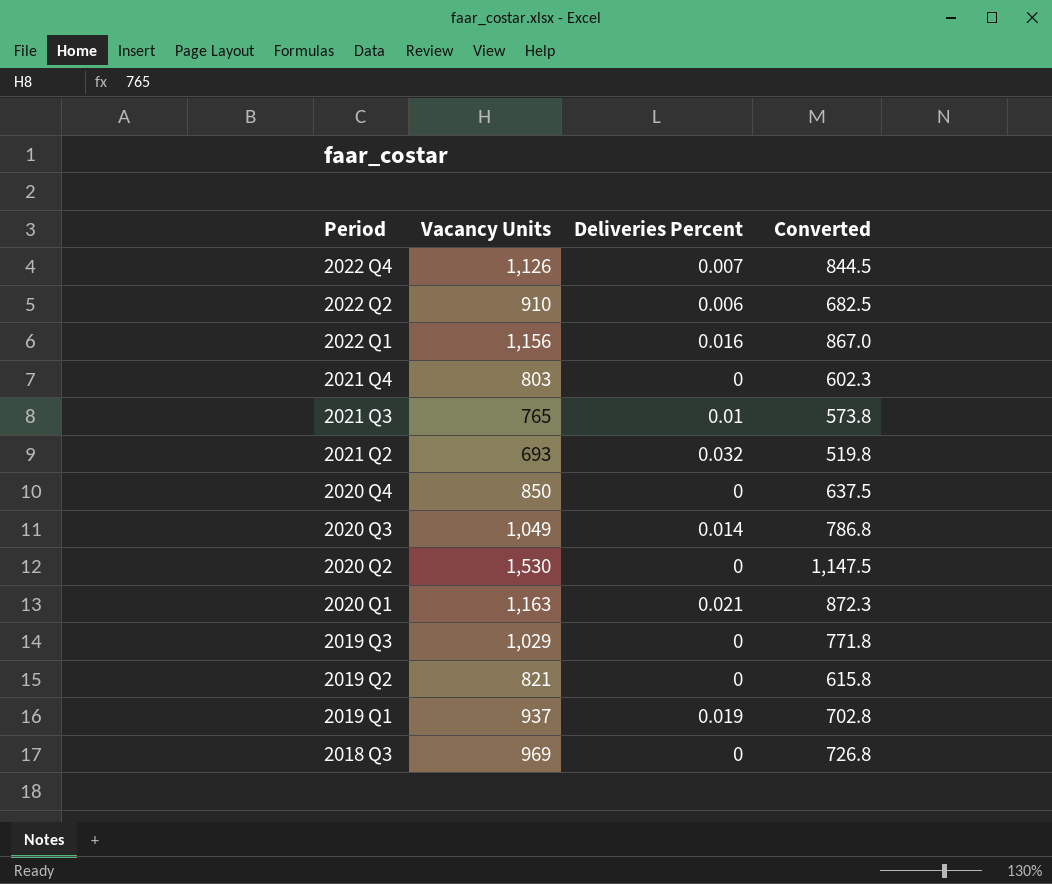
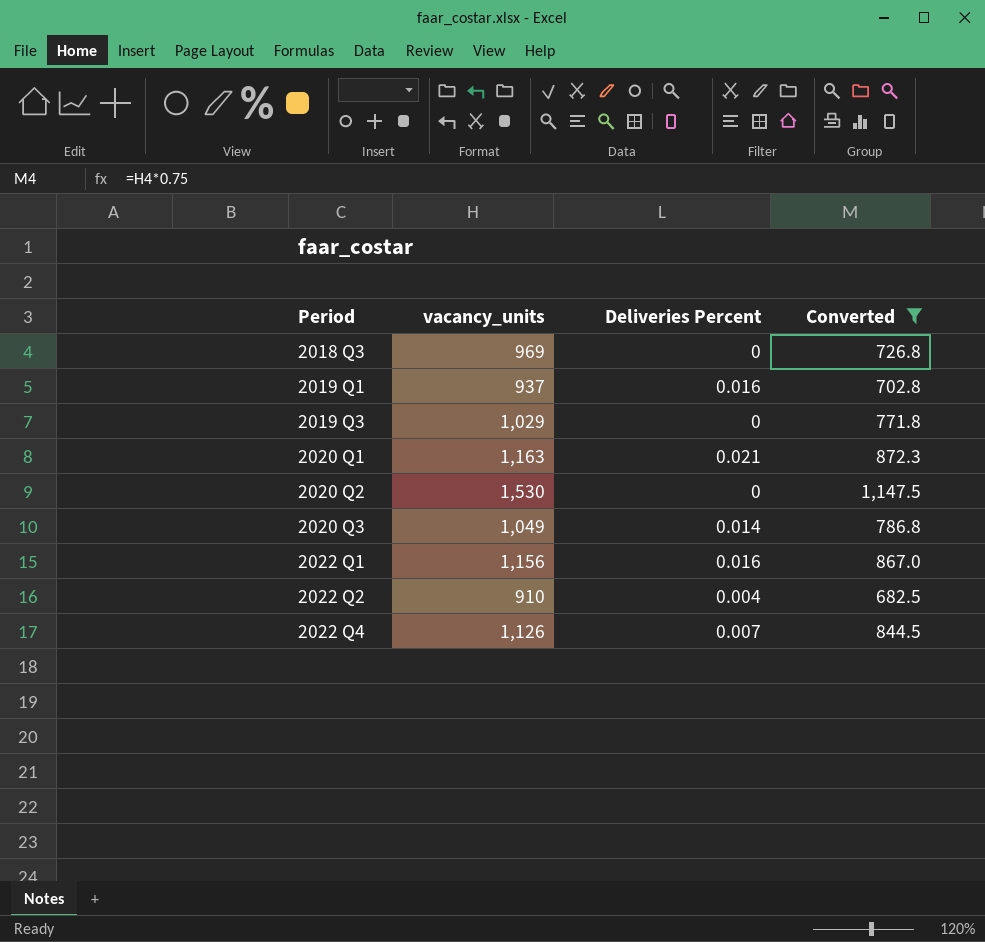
filter: none -> Converted >= 682.5
row order: Period descending -> Period ascending
column name: Vacancy Units -> vacancy_units
2019 Q1 | Deliveries Percent: 0.019 -> 0.016
2022 Q2 | Deliveries Percent: 0.006 -> 0.004

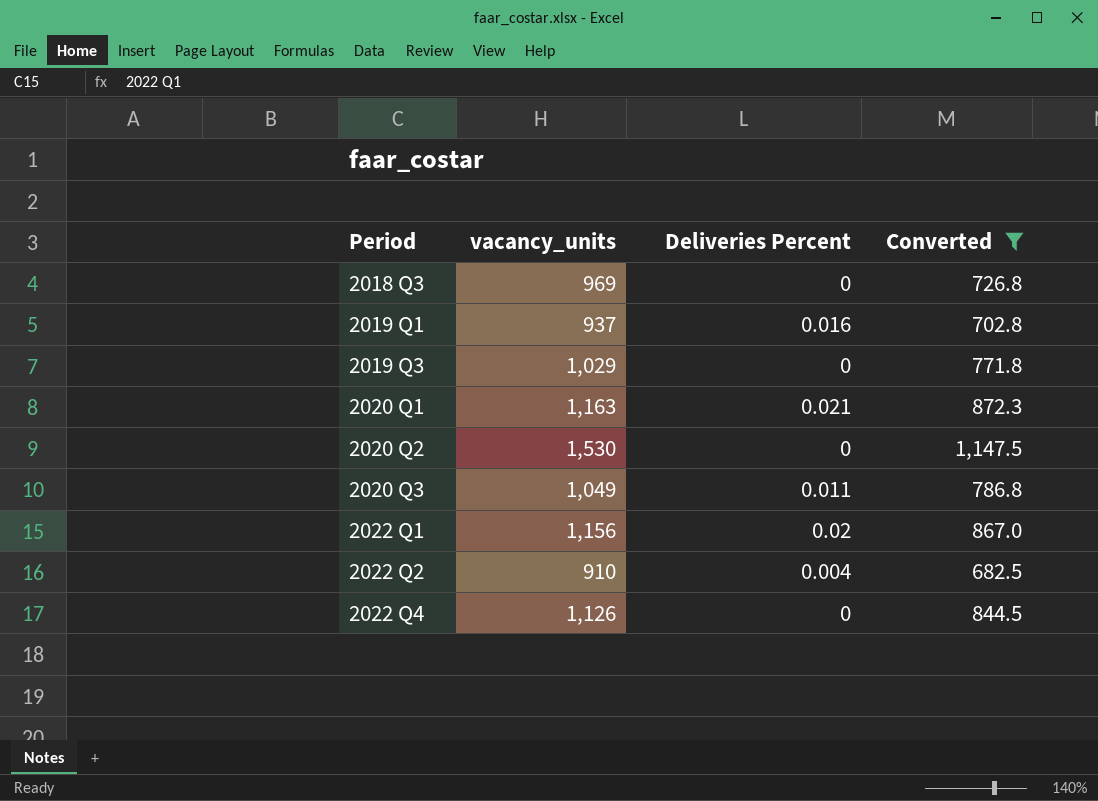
2020 Q3 | Deliveries Percent: 0.014 -> 0.011
2022 Q1 | Deliveries Percent: 0.016 -> 0.02
2022 Q4 | Deliveries Percent: 0.007 -> 0

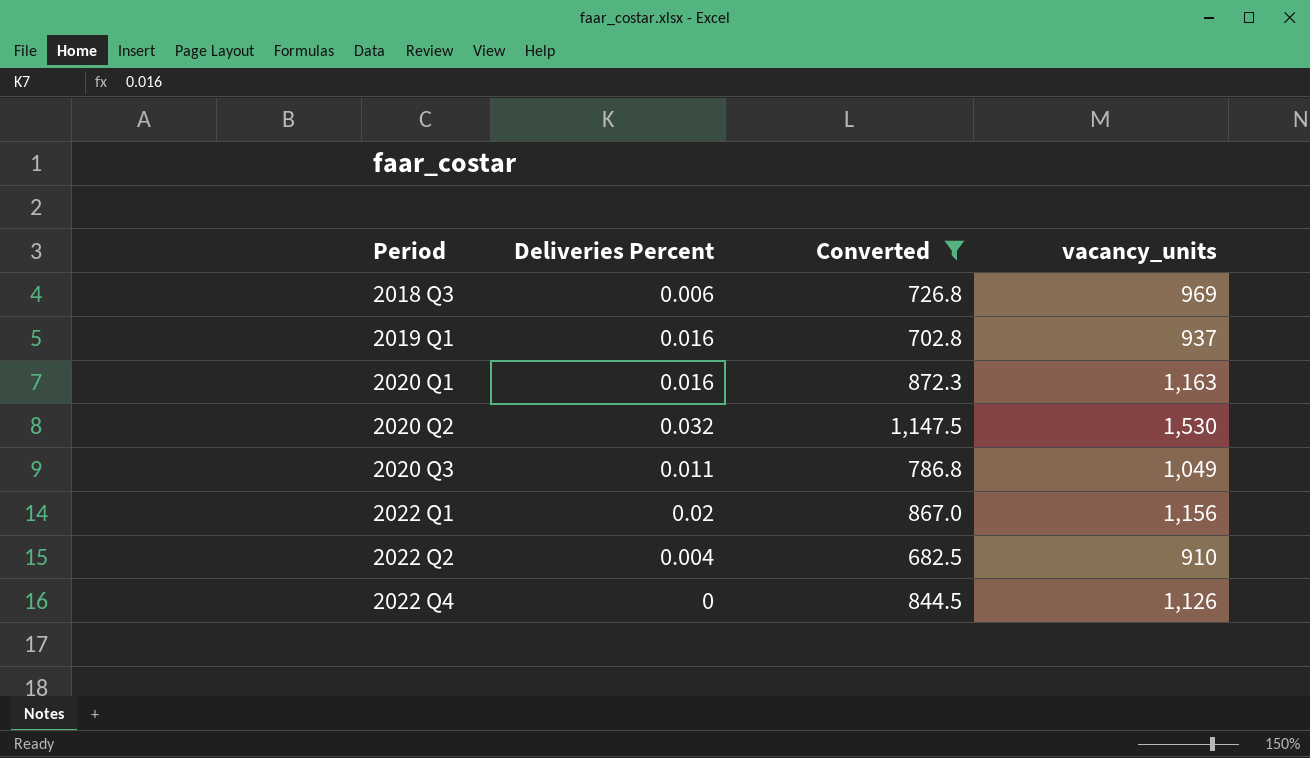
column vacancy_units | position: 2 -> 4
row 2019 Q3: 1,029 | 0 | 771.8 -> none
2018 Q3 | Deliveries Percent: 0 -> 0.006
2020 Q1 | Deliveries Percent: 0.021 -> 0.016
2020 Q2 | Deliveries Percent: 0 -> 0.032

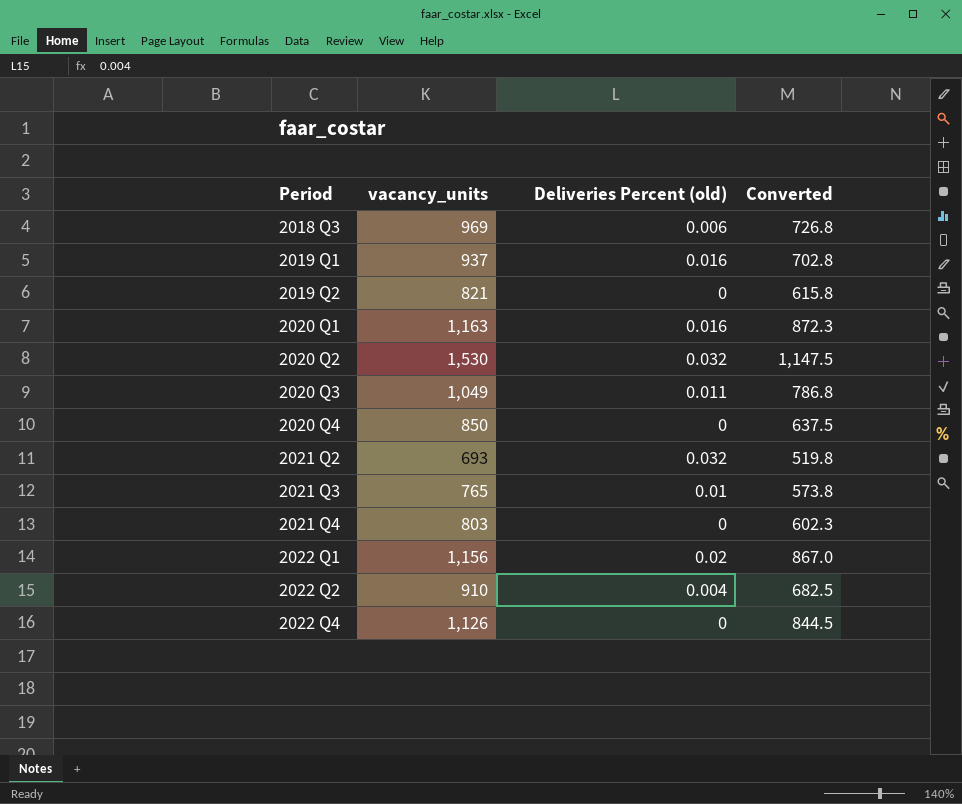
filter: Converted >= 682.5 -> none
column vacancy_units | position: 4 -> 2
column name: Deliveries Percent -> Deliveries Percent (old)

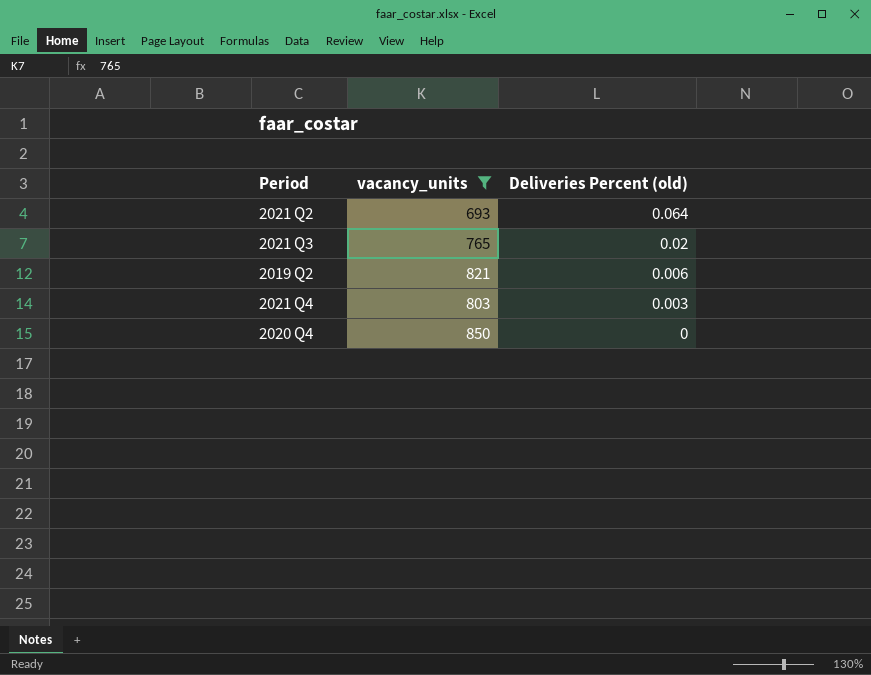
filter: none -> vacancy_units <= 850
row order: Period ascending -> Deliveries Percent (old) descending
column Converted | formula: [vacancy_units] * 0.75 -> none
2021 Q2 | Deliveries Percent (old): 0.032 -> 0.064
2021 Q3 | Deliveries Percent (old): 0.01 -> 0.02
2019 Q2 | Deliveries Percent (old): 0 -> 0.006
2021 Q4 | Deliveries Percent (old): 0 -> 0.003

